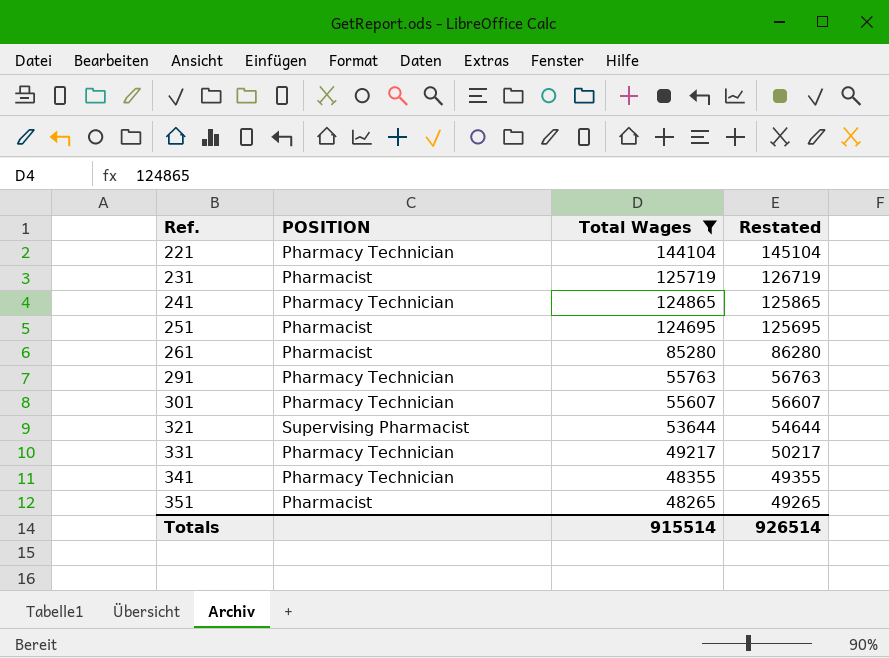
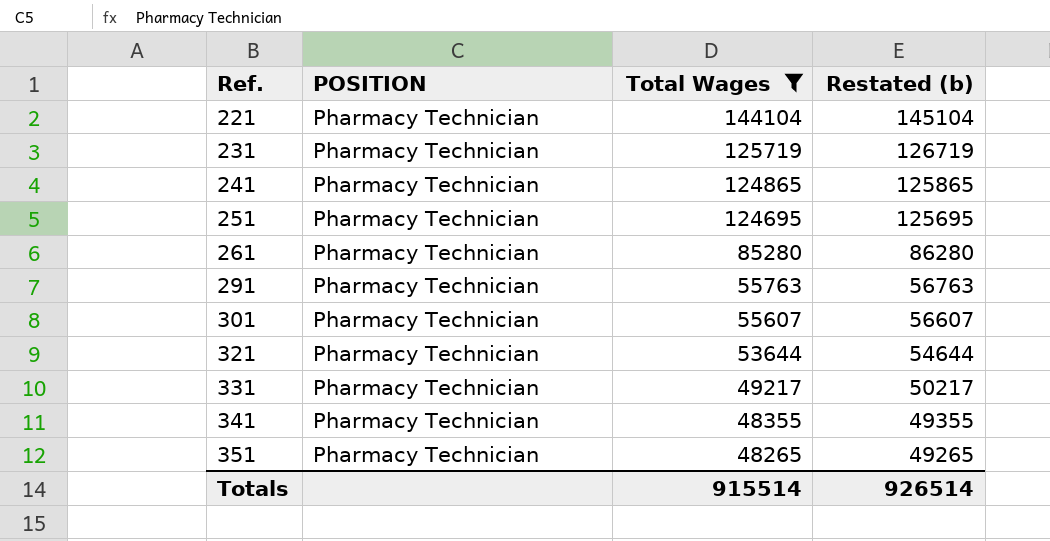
column name: Restated -> Restated (b)
231 | POSITION: Pharmacist -> Pharmacy Technician
251 | POSITION: Pharmacist -> Pharmacy Technician
261 | POSITION: Pharmacist -> Pharmacy Technician
321 | POSITION: Supervising Pharmacist -> Pharmacy Technician
351 | POSITION: Pharmacist -> Pharmacy Technician

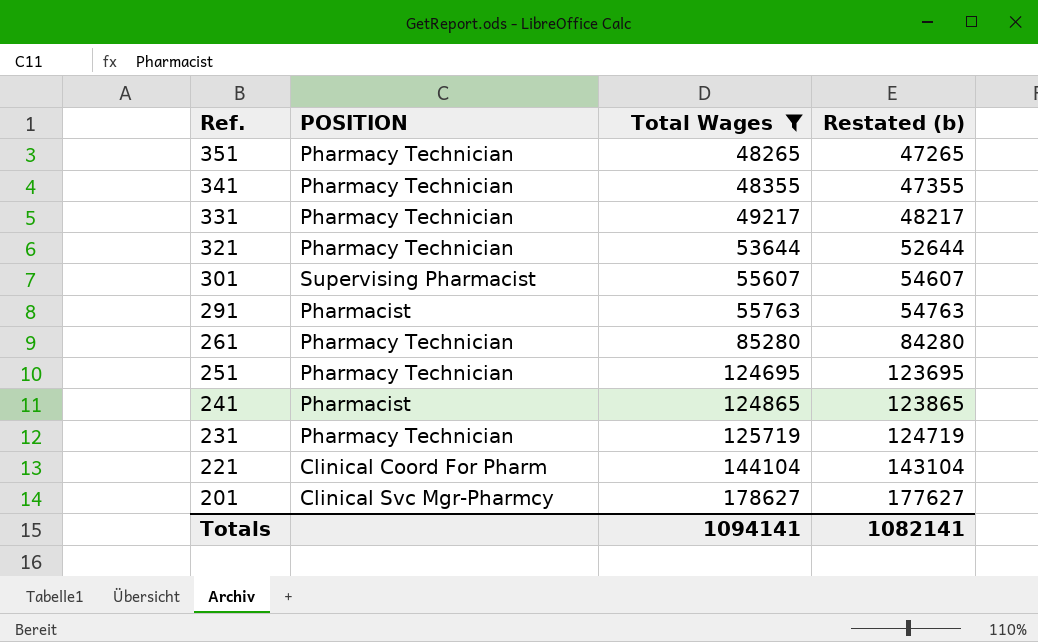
row order: Ref. ascending -> Ref. descending
column Restated (b) | formula: [Total Wages] + 1000 -> [Total Wages] - 1000
301 | POSITION: Pharmacy Technician -> Supervising Pharmacist
291 | POSITION: Pharmacy Technician -> Pharmacist
241 | POSITION: Pharmacy Technician -> Pharmacist
221 | POSITION: Pharmacy Technician -> Clinical Coord For Pharm
row 201: none -> Clinical Svc Mgr-Pharmcy | 178627 | 177627
Totals | Total Wages: 915514 -> 1094141
Totals | Restated (b): 926514 -> 1082141

